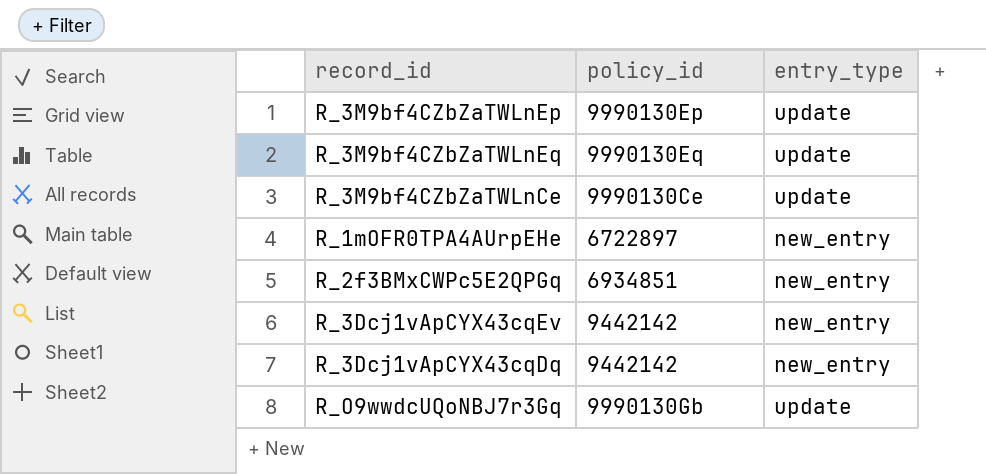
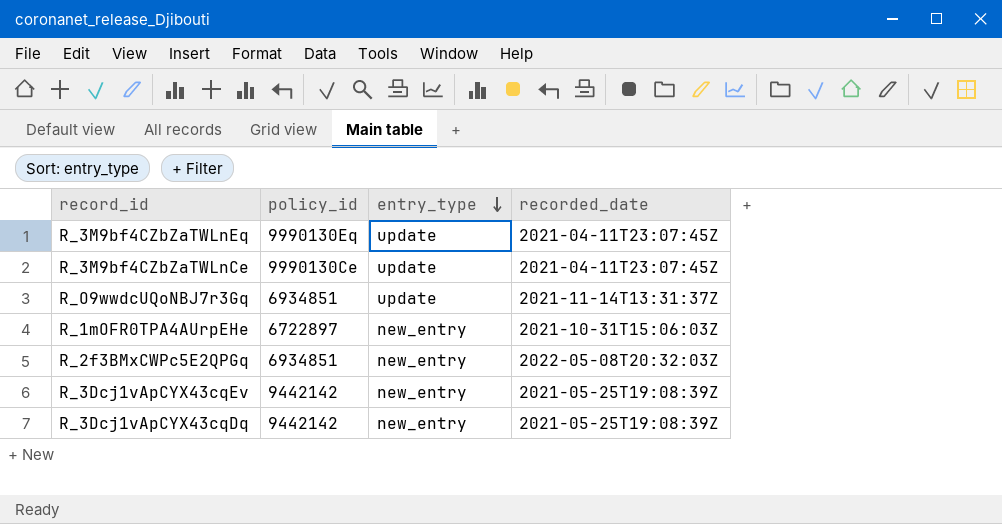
row order: none -> entry_type descending
column recorded_date | position: none -> 4
row R_3M9bf4CZbZaTWLnEp: 9990130Ep | update -> none
R_O9wwdcUQoNBJ7r3Gq | policy_id: 9990130Gb -> 6934851

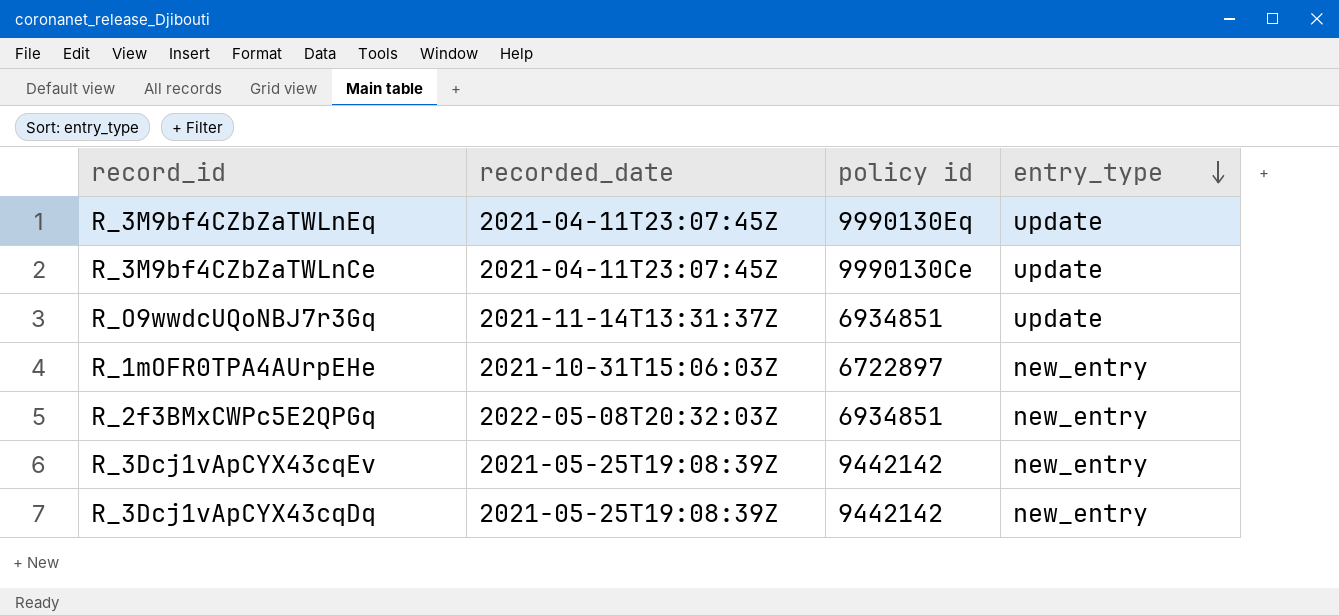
column recorded_date | position: 4 -> 2
column name: policy_id -> policy id

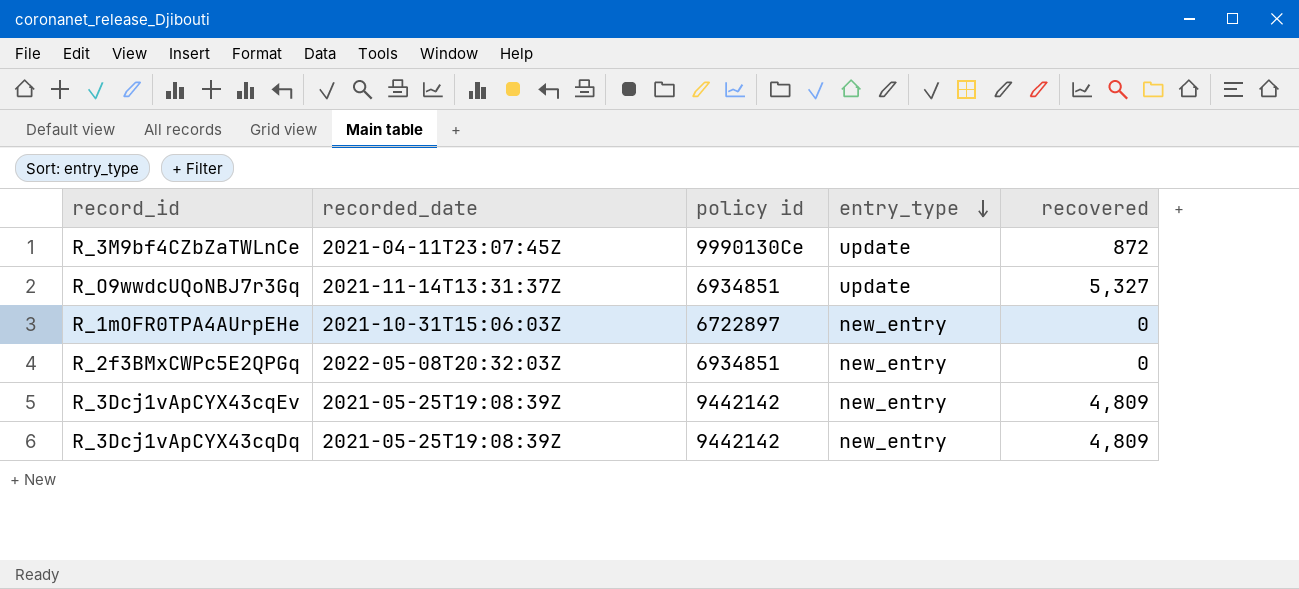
column recovered | position: none -> 5
row R_3M9bf4CZbZaTWLnEq: 2021-04-11T23:07:45Z | 9990130Eq | update -> none

